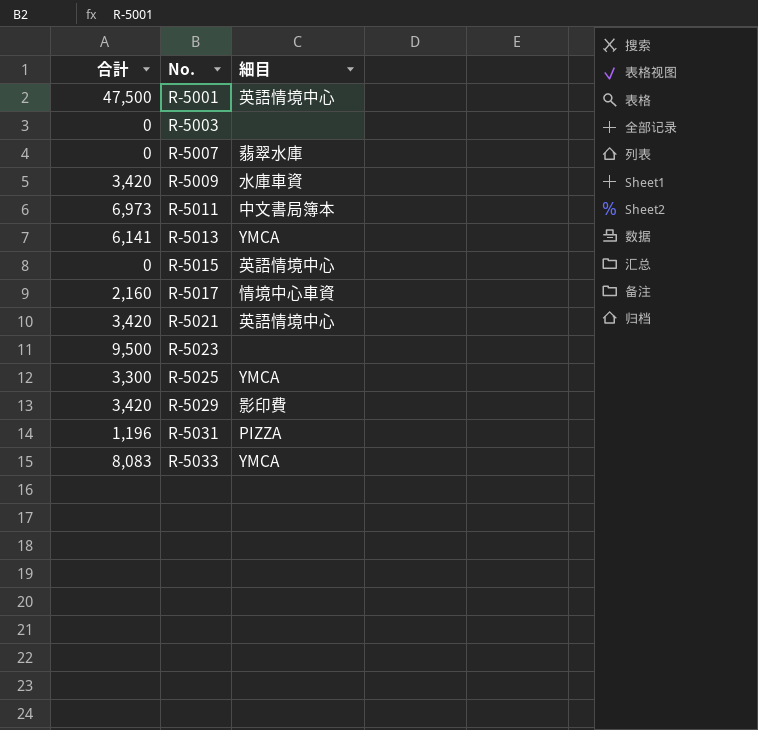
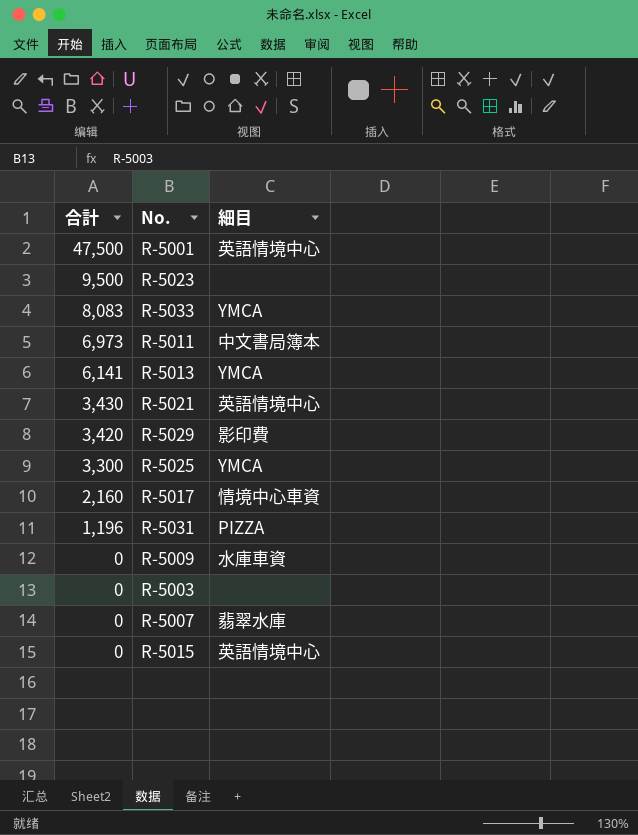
row order: No. ascending -> 合計 descending
R-5021 | 合計: 3,420 -> 3,430
R-5009 | 合計: 3,420 -> 0

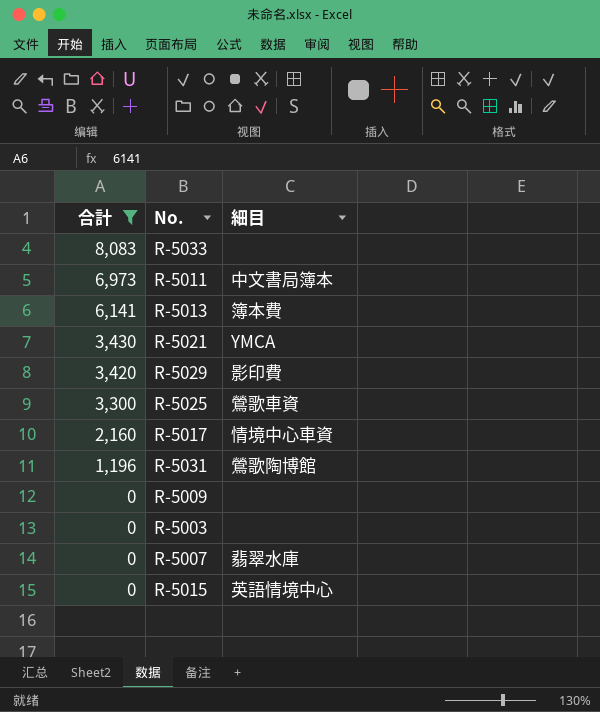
filter: none -> 合計 <= 8,083
R-5033 | 細目: YMCA -> none
R-5013 | 細目: YMCA -> 簿本費
R-5021 | 細目: 英語情境中心 -> YMCA
R-5025 | 細目: YMCA -> 鶯歌車資
R-5031 | 細目: PIZZA -> 鶯歌陶博館
R-5009 | 細目: 水庫車資 -> none

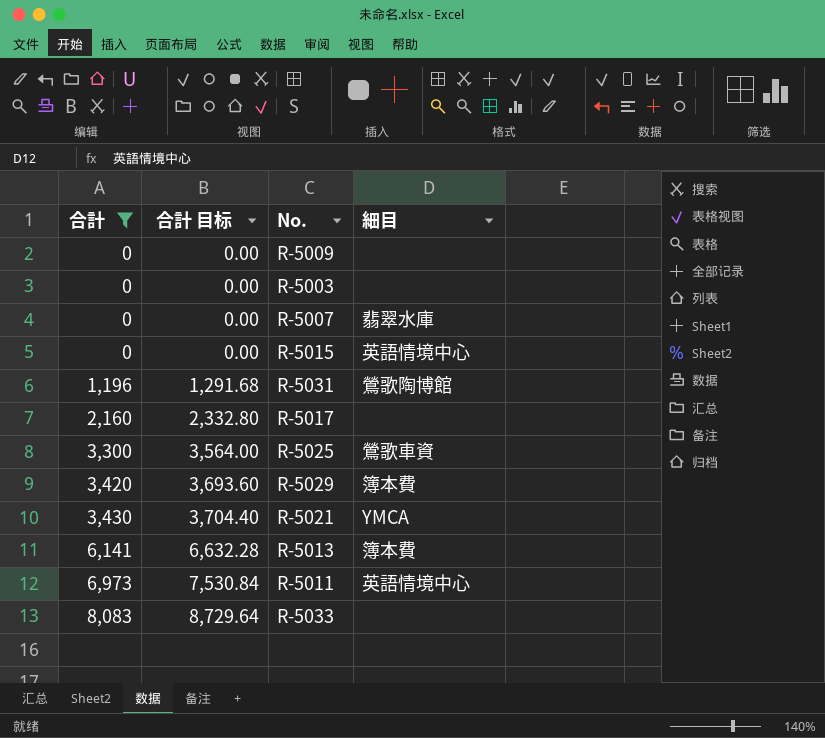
row order: 合計 descending -> 合計 ascending
column 合計 目标 | formula: none -> [合計] * 1.08
R-5017 | 細目: 情境中心車資 -> none
R-5029 | 細目: 影印費 -> 簿本費
R-5011 | 細目: 中文書局簿本 -> 英語情境中心

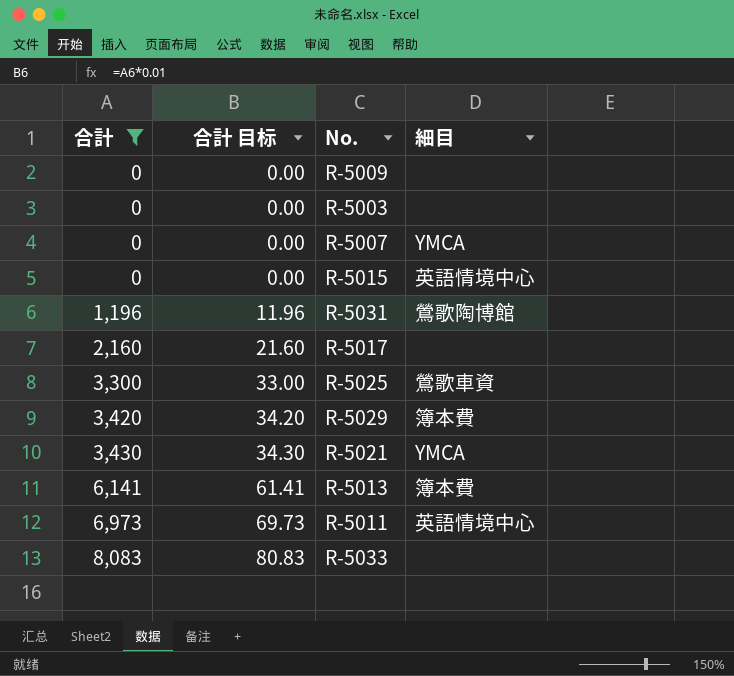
column 合計 目标 | formula: [合計] * 1.08 -> [合計] * 0.01
R-5007 | 細目: 翡翠水庫 -> YMCA

